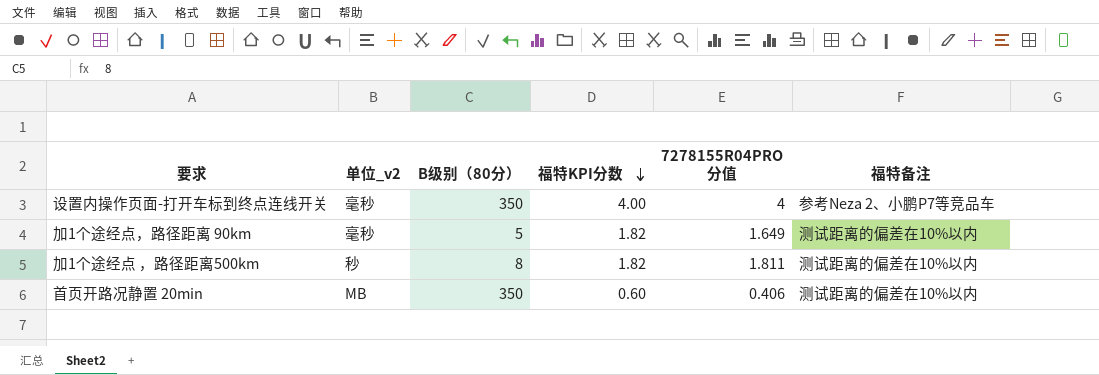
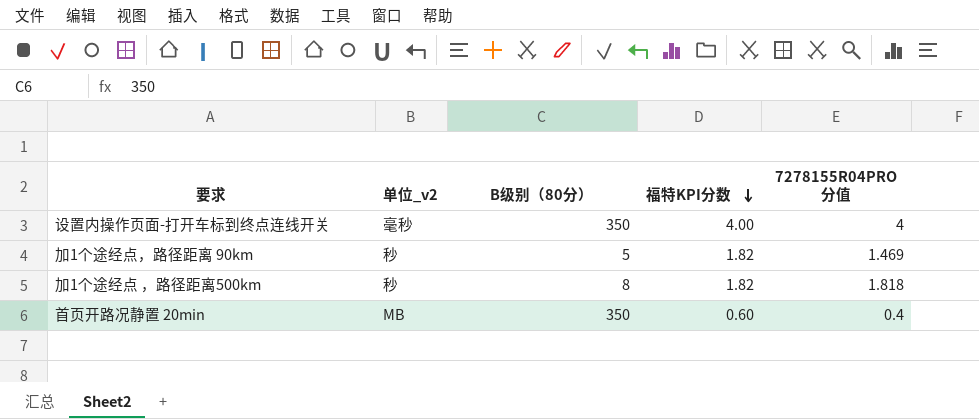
column 福特备注 | position: 6 -> none
加1个途经点，路径距离 90km | 单位_v2: 毫秒 -> 秒
加1个途经点，路径距离 90km | 7278155R04PRO分值: 1.649 -> 1.469
加1个途经点 ，路径距离500km | 7278155R04PRO分值: 1.811 -> 1.818
首页开路况静置 20min | 7278155R04PRO分值: 0.406 -> 0.4

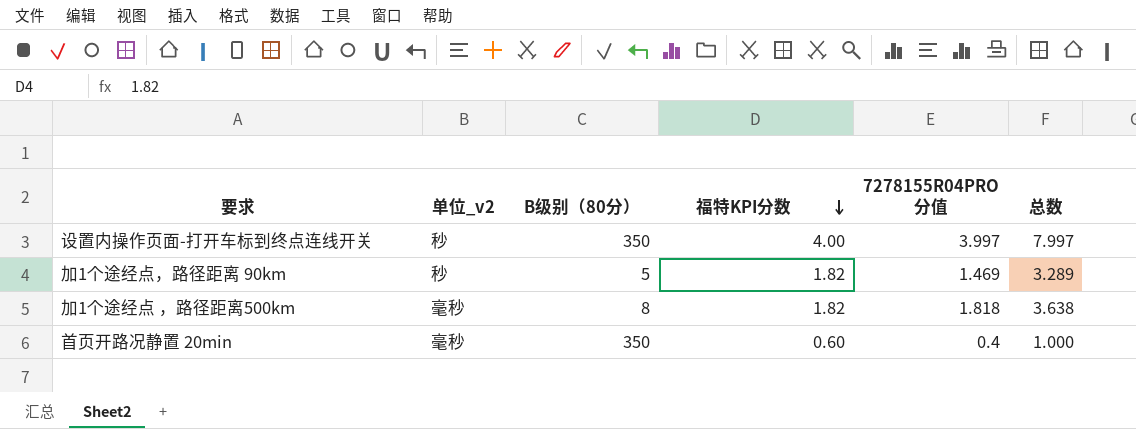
column 总数 | formula: none -> [福特KPI分数] + [7278155R04PRO分值]
设置内操作页面-打开车标到终点连线开关 | 单位_v2: 毫秒 -> 秒
设置内操作页面-打开车标到终点连线开关 | 7278155R04PRO分值: 4 -> 3.997
加1个途经点 ，路径距离500km | 单位_v2: 秒 -> 毫秒
首页开路况静置 20min | 单位_v2: MB -> 毫秒

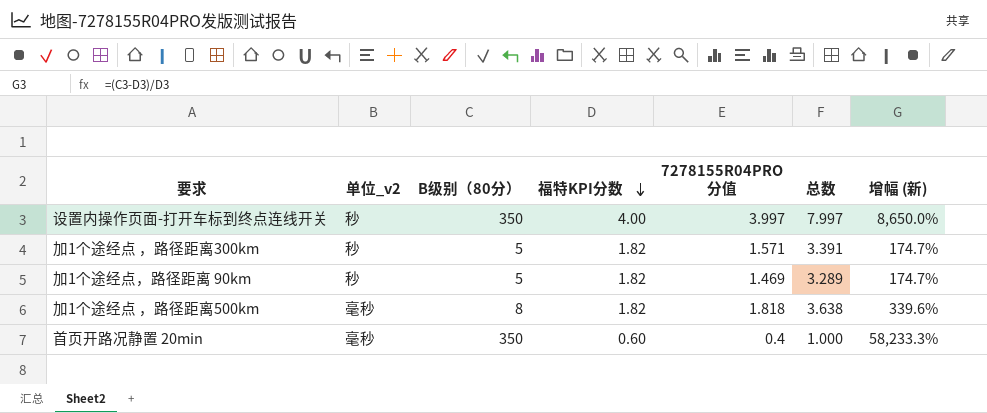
column 增幅 (新) | formula: none -> ([B级别（80分）] - [福特KPI分数]) / [福特KPI分数]
row 加1个途经点 ，路径距离300km: none -> 秒 | 5 | 1.82 | 1.571 | 3.391 | 174.7%

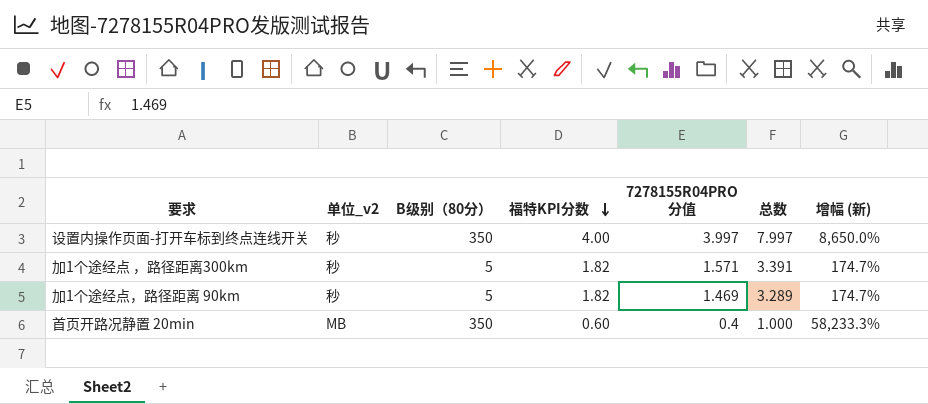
row 加1个途经点 ，路径距离500km: 毫秒 | 8 | 1.82 | 1.818 | 3.638 | 339.6% -> none
首页开路况静置 20min | 单位_v2: 毫秒 -> MB

